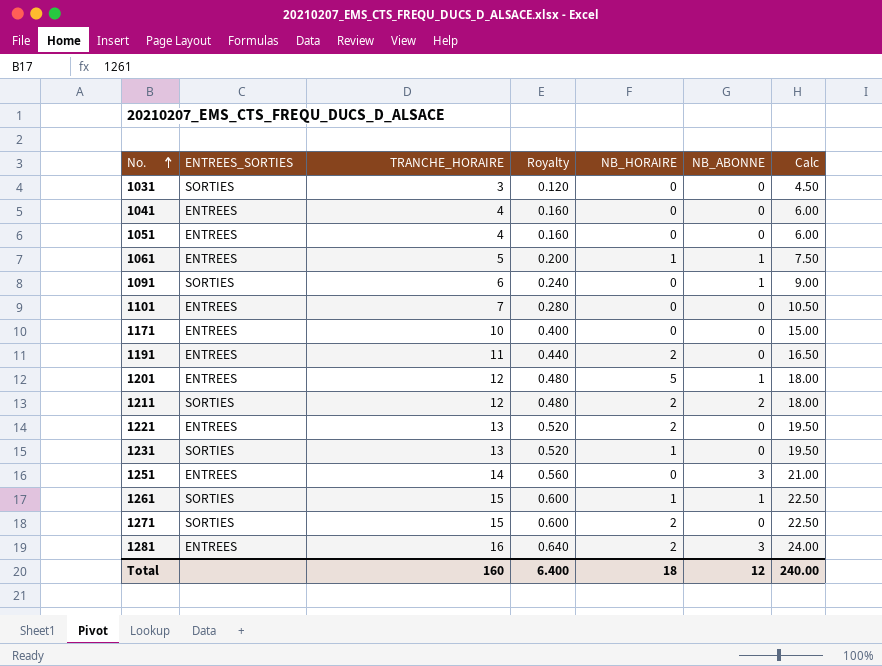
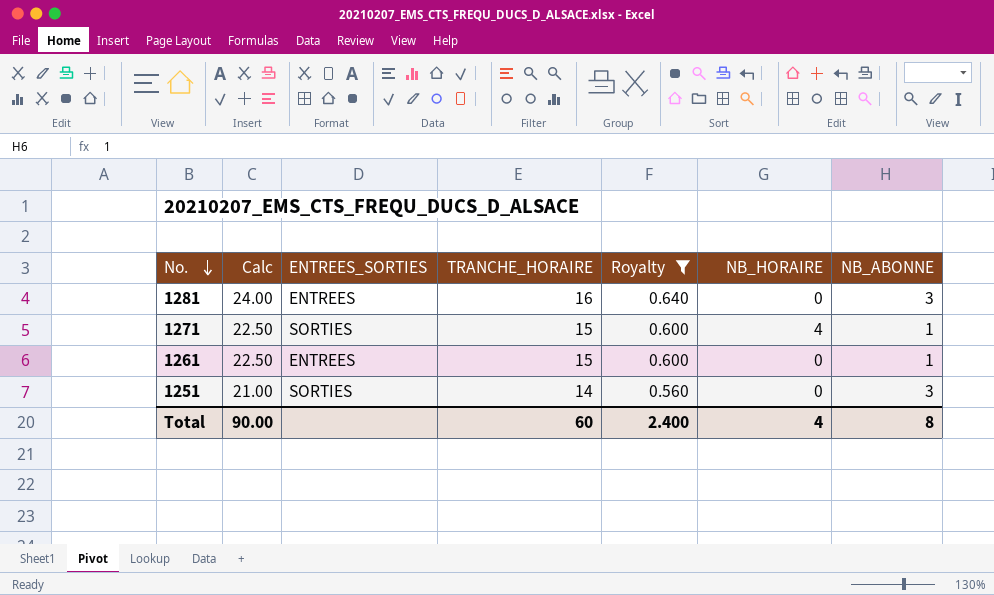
filter: none -> Royalty >= 0.560
row order: No. ascending -> No. descending
column Calc | position: 7 -> 2
1281 | NB_HORAIRE: 2 -> 0
1271 | NB_HORAIRE: 2 -> 4
1271 | NB_ABONNE: 0 -> 1
1261 | ENTREES_SORTIES: SORTIES -> ENTREES
1261 | NB_HORAIRE: 1 -> 0
1251 | ENTREES_SORTIES: ENTREES -> SORTIES
Total | Calc: 240.00 -> 90.00
Total | TRANCHE_HORAIRE: 160 -> 60
Total | Royalty: 6.400 -> 2.400
Total | NB_HORAIRE: 18 -> 4
Total | NB_ABONNE: 12 -> 8

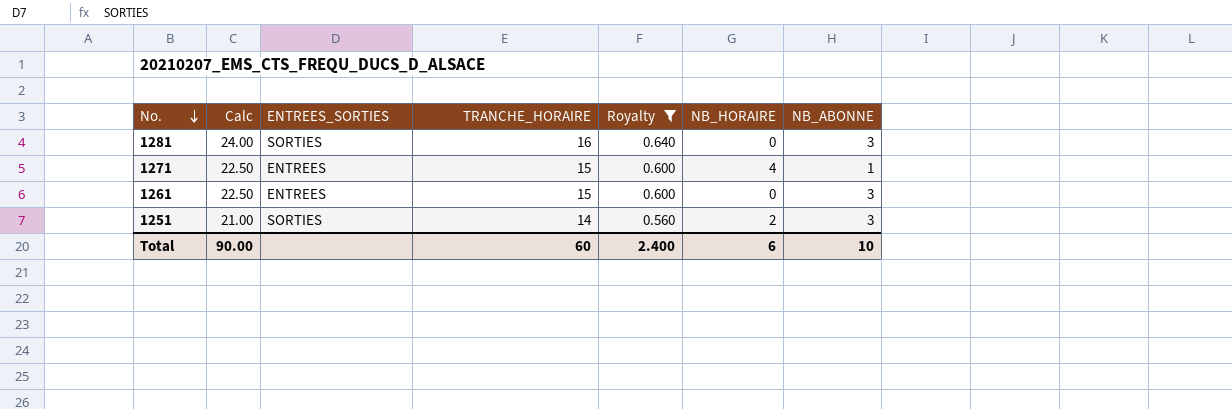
1281 | ENTREES_SORTIES: ENTREES -> SORTIES
1271 | ENTREES_SORTIES: SORTIES -> ENTREES
1261 | NB_ABONNE: 1 -> 3
1251 | NB_HORAIRE: 0 -> 2
Total | NB_HORAIRE: 4 -> 6
Total | NB_ABONNE: 8 -> 10

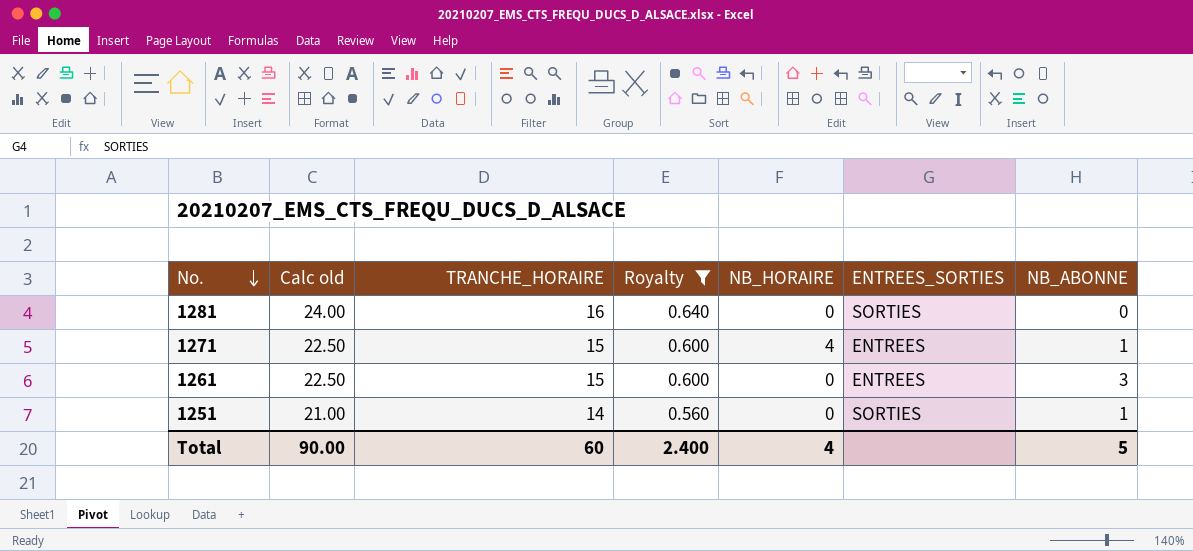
column name: Calc -> Calc old
column ENTREES_SORTIES | position: 3 -> 6
1281 | NB_ABONNE: 3 -> 0
1251 | NB_HORAIRE: 2 -> 0
1251 | NB_ABONNE: 3 -> 1
Total | NB_HORAIRE: 6 -> 4
Total | NB_ABONNE: 10 -> 5

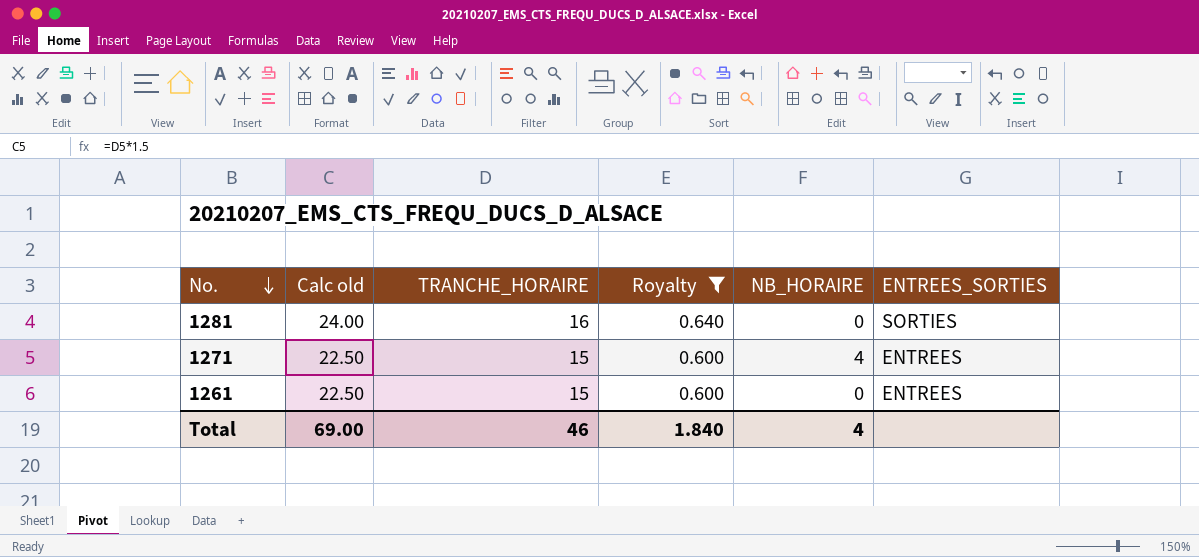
column NB_ABONNE | position: 7 -> none
row 1251: 21.00 | 14 | 0.560 | 0 | SORTIES | 1 -> none
Total | Calc old: 90.00 -> 69.00
Total | TRANCHE_HORAIRE: 60 -> 46
Total | Royalty: 2.400 -> 1.840

